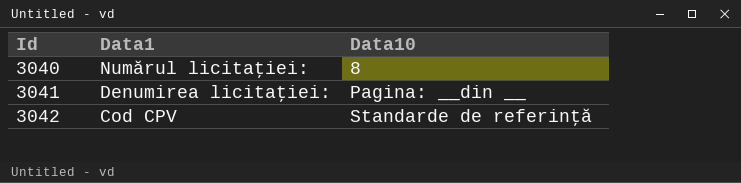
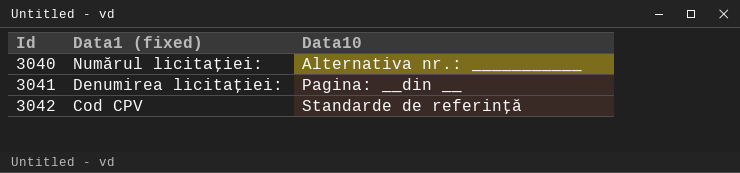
column name: Data1 -> Data1 (fixed)
3040 | Data10: 8 -> Alternativa nr.: ___________

